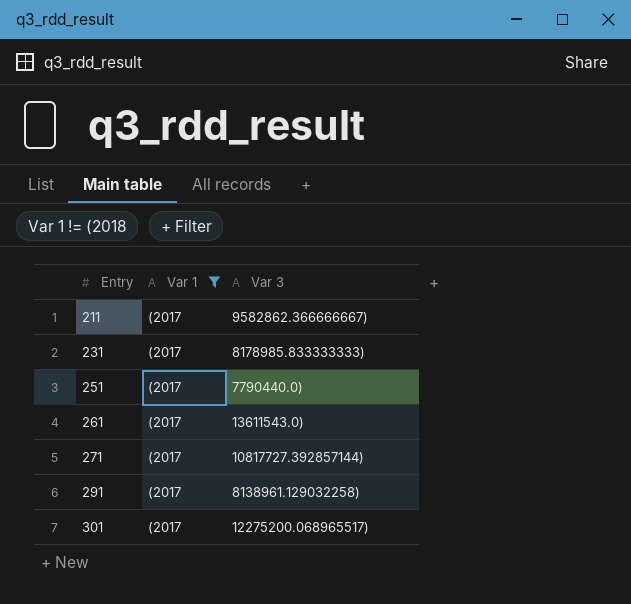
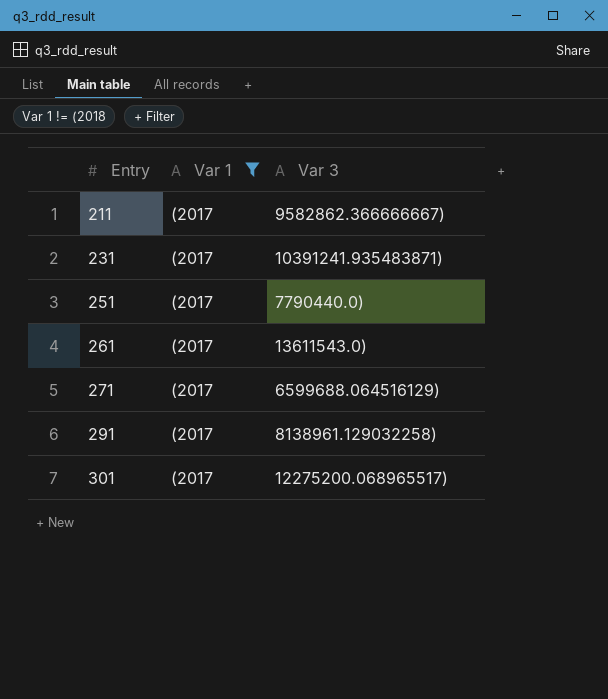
231 | Var 3: 8178985.833333333) -> 10391241.935483871)
271 | Var 3: 10817727.392857144) -> 6599688.064516129)

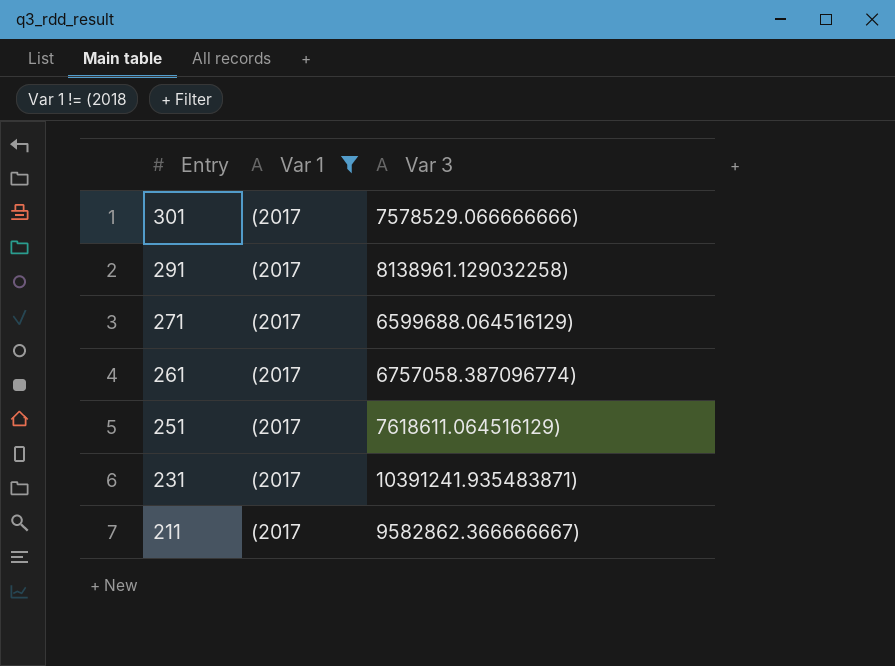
row order: Entry ascending -> Entry descending
301 | Var 3: 12275200.068965517) -> 7578529.066666666)
261 | Var 3: 13611543.0) -> 6757058.387096774)
251 | Var 3: 7790440.0) -> 7618611.064516129)

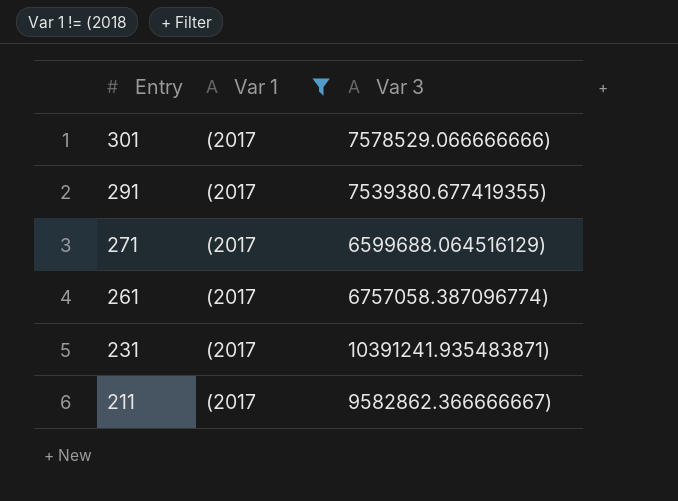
row 251: (2017 | 7618611.064516129) -> none
291 | Var 3: 8138961.129032258) -> 7539380.677419355)

